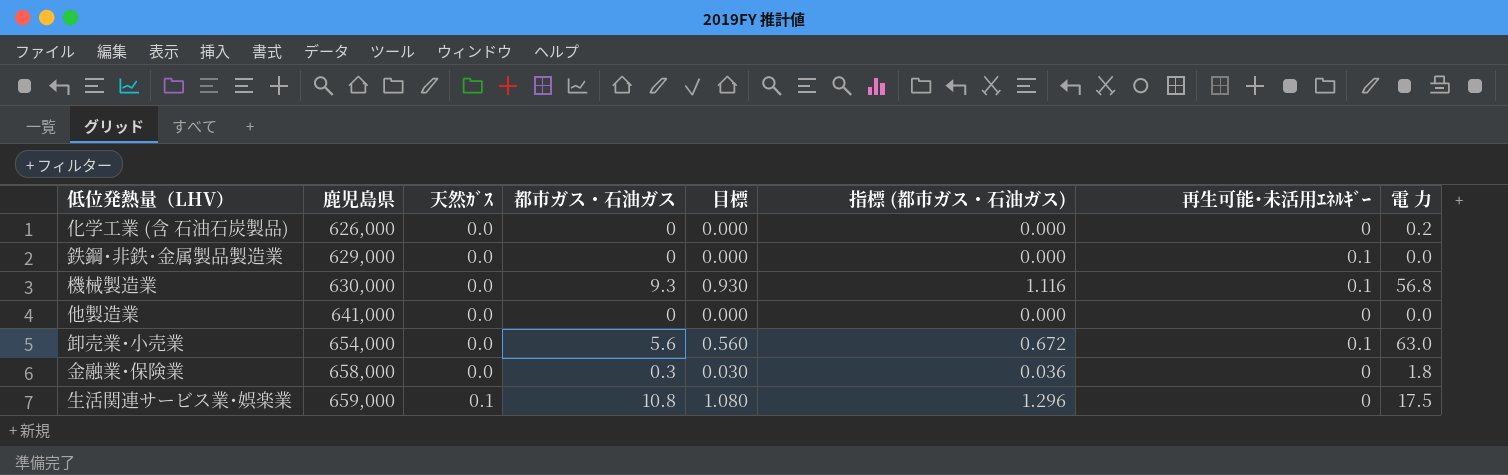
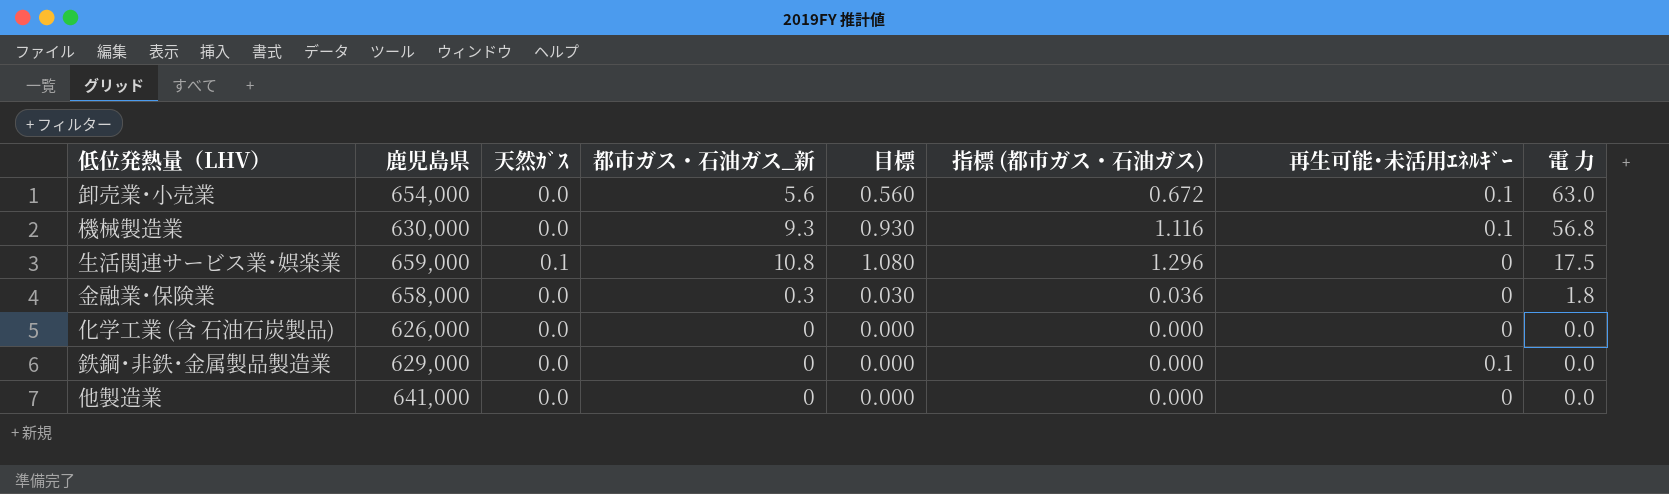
row order: 鹿児島県 ascending -> 電 力 descending
column name: 都市ガス・石油ガス -> 都市ガス・石油ガス_新
化学工業 (含 石油石炭製品) | 電 力: 0.2 -> 0.0

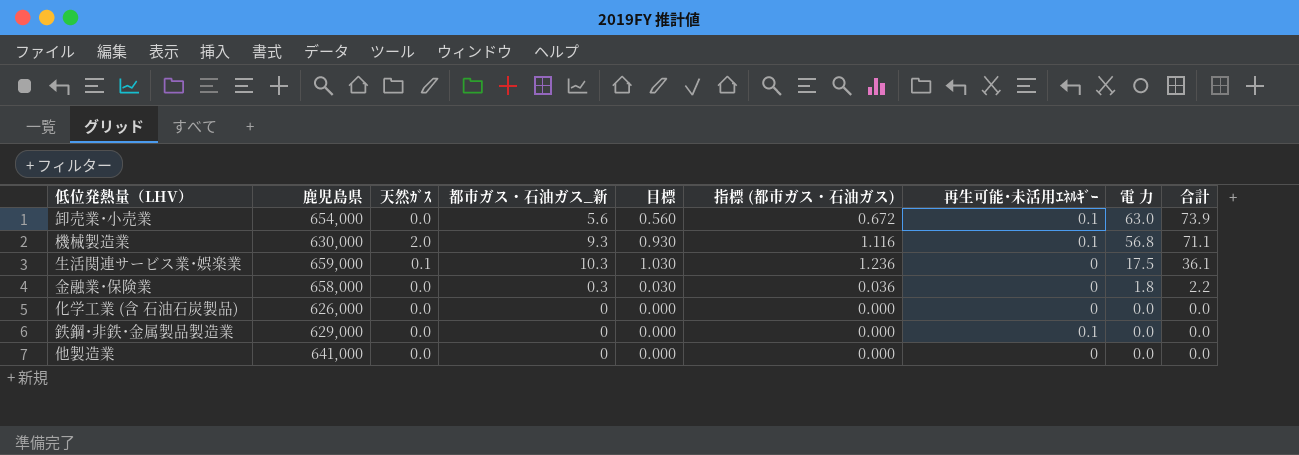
column 合計 | position: none -> 9
機械製造業 | 天然ｶﾞｽ: 0.0 -> 2.0
生活関連サービス業･娯楽業 | 都市ガス・石油ガス_新: 10.8 -> 10.3
生活関連サービス業･娯楽業 | 目標: 1.080 -> 1.030
生活関連サービス業･娯楽業 | 指標 (都市ガス・石油ガス): 1.296 -> 1.236

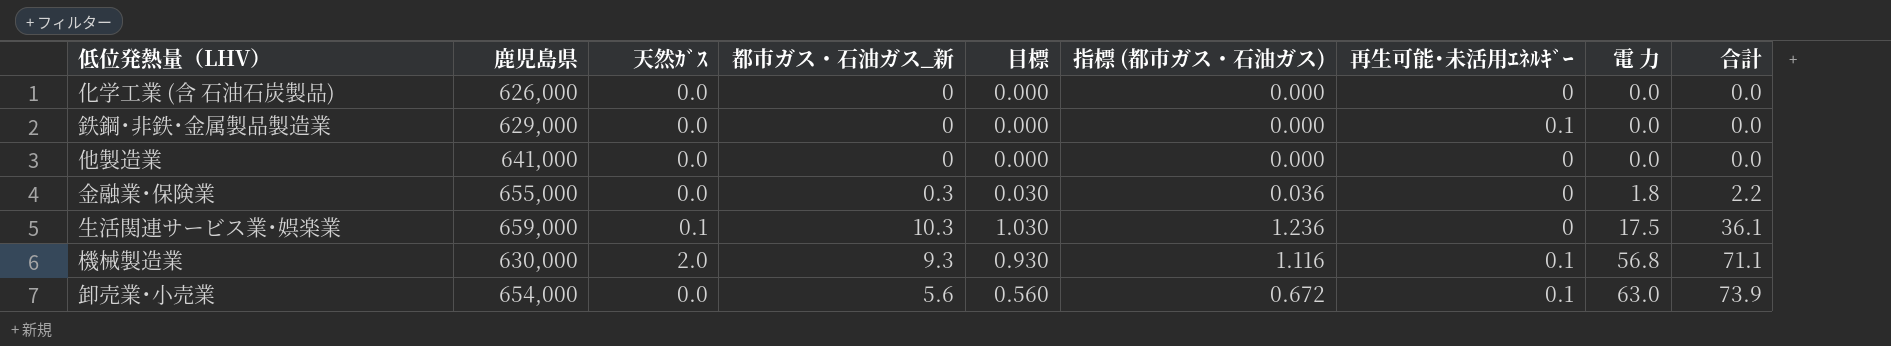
row order: 電 力 descending -> 電 力 ascending
金融業･保険業 | 鹿児島県: 658,000 -> 655,000

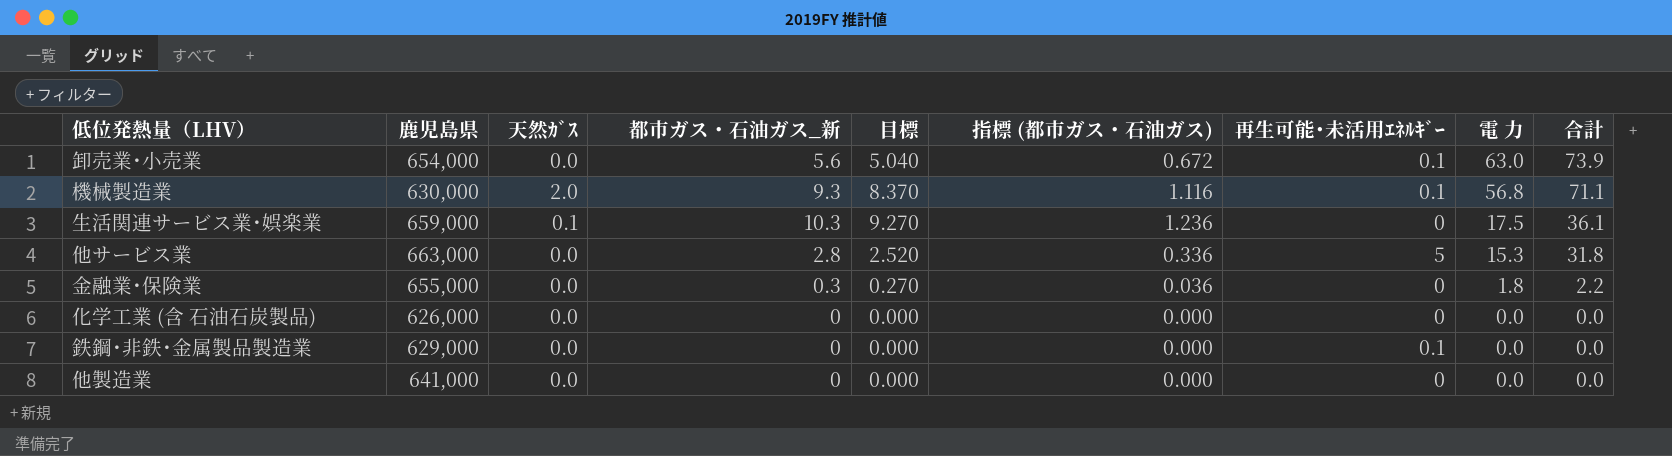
row order: 電 力 ascending -> 電 力 descending
column 目標 | formula: [都市ガス・石油ガス_新] * 0.1 -> [都市ガス・石油ガス_新] * 0.9
row 他サービス業: none -> 663,000 | 0.0 | 2.8 | 2.520 | 0.336 | 5 | 15.3 | 31.8

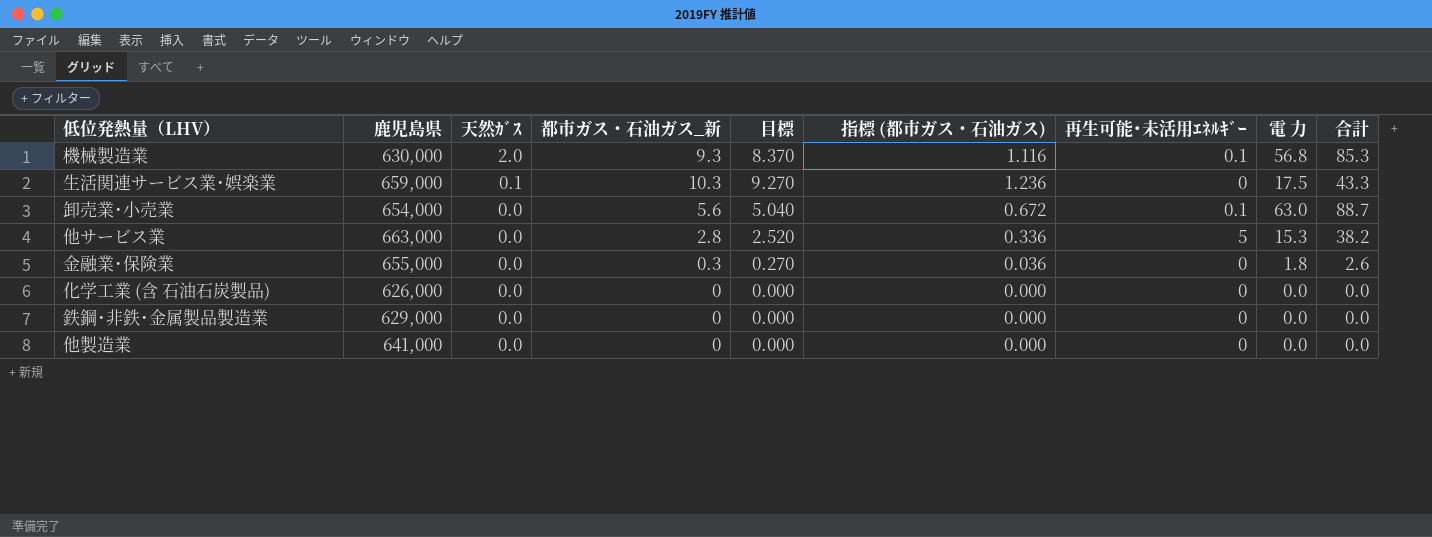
row order: 電 力 descending -> 天然ｶﾞｽ descending
機械製造業 | 合計: 71.1 -> 85.3
生活関連サービス業･娯楽業 | 合計: 36.1 -> 43.3
卸売業･小売業 | 合計: 73.9 -> 88.7
他サービス業 | 合計: 31.8 -> 38.2
金融業･保険業 | 合計: 2.2 -> 2.6
鉄鋼･非鉄･金属製品製造業 | 再生可能･未活用ｴﾈﾙｷﾞｰ: 0.1 -> 0

